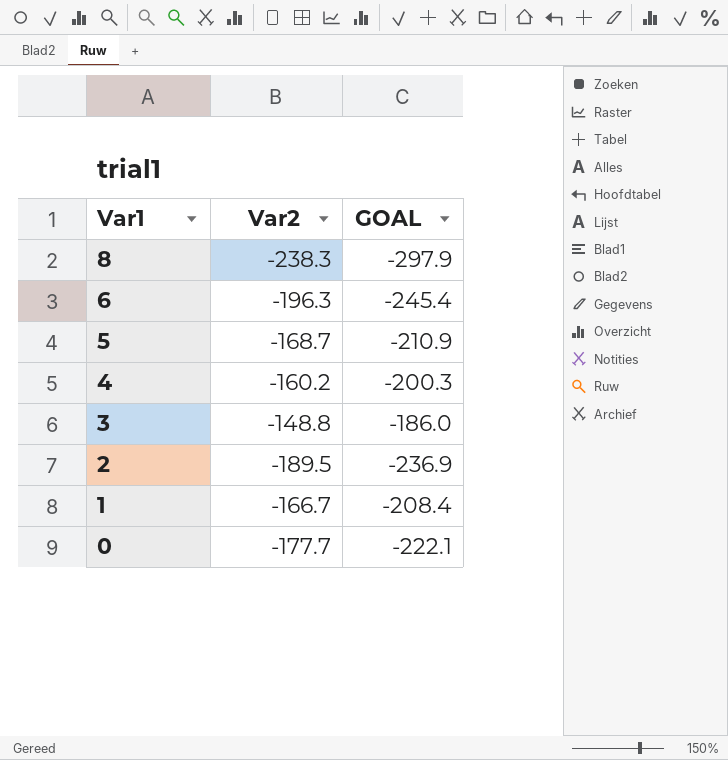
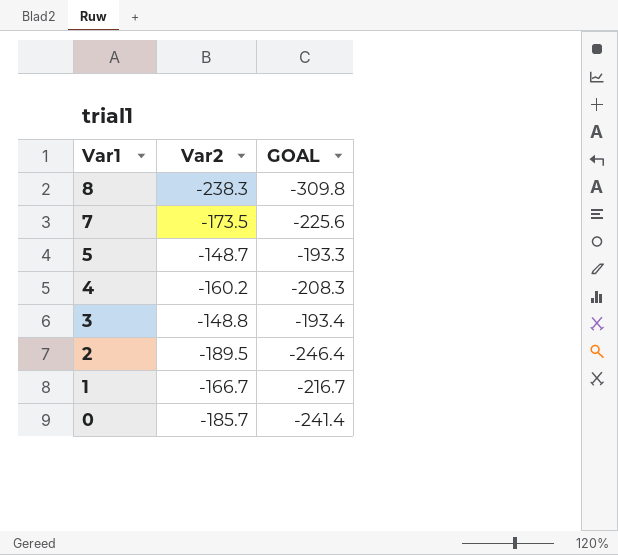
column GOAL | formula: [Var2] * 1.25 -> [Var2] * 1.3
row 6: -196.3 | -245.4 -> none
row 7: none -> -173.5 | -225.6
5 | Var2: -168.7 -> -148.7
0 | Var2: -177.7 -> -185.7

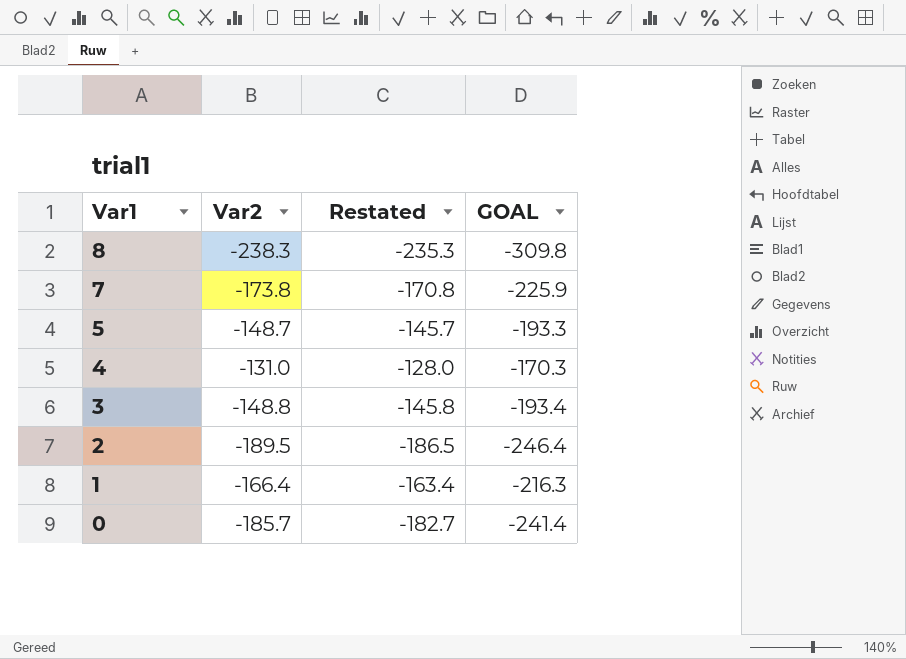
column Restated | formula: none -> [Var2] + 3
7 | Var2: -173.5 -> -173.8
7 | GOAL: -225.6 -> -225.9
4 | Var2: -160.2 -> -131.0
4 | GOAL: -208.3 -> -170.3
1 | Var2: -166.7 -> -166.4
1 | GOAL: -216.7 -> -216.3

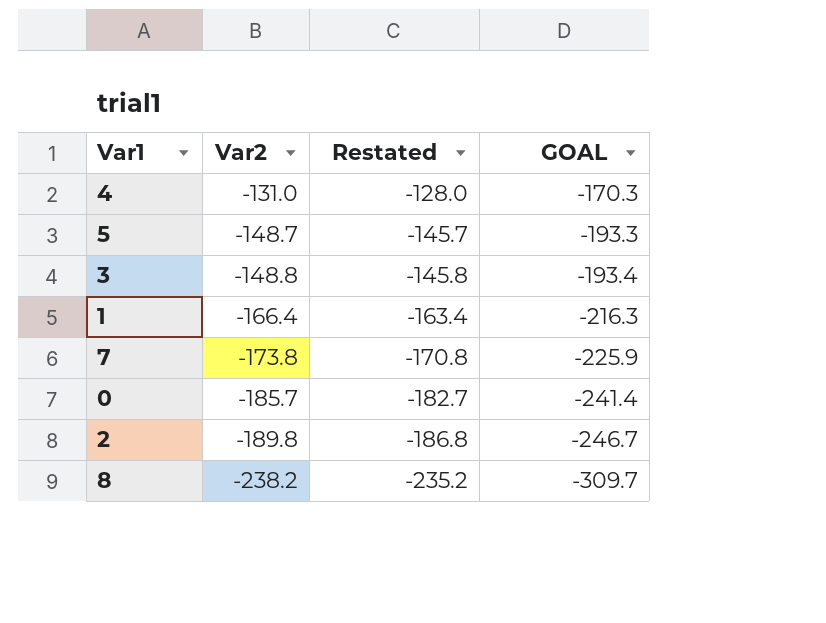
row order: Var1 descending -> Var2 descending
2 | Var2: -189.5 -> -189.8
2 | Restated: -186.5 -> -186.8
2 | GOAL: -246.4 -> -246.7
8 | Var2: -238.3 -> -238.2
8 | Restated: -235.3 -> -235.2
8 | GOAL: -309.8 -> -309.7

